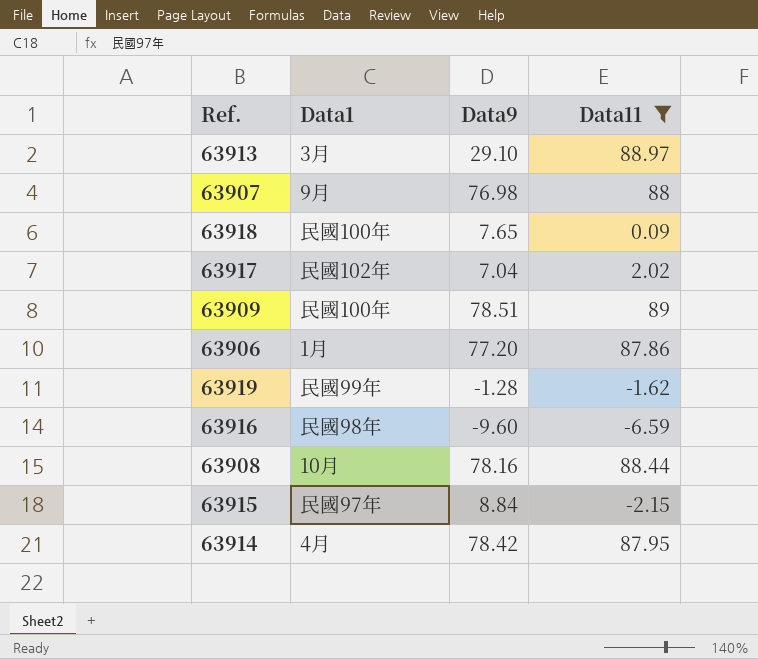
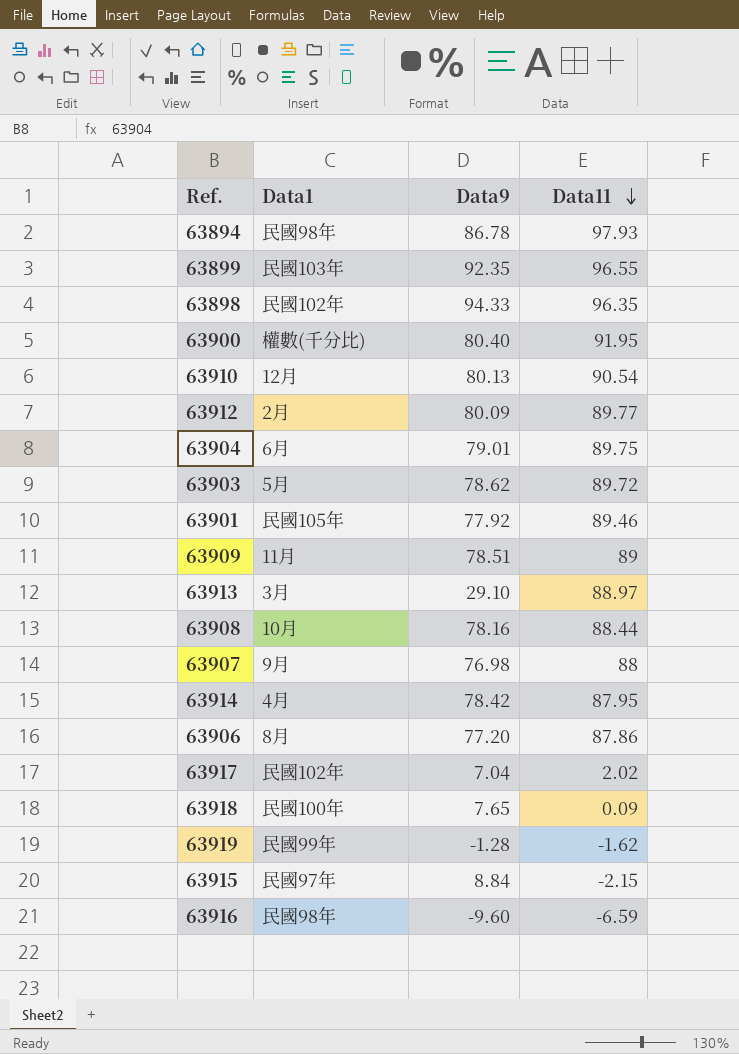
filter: Data11 <= 89 -> none
row order: none -> Data11 descending
63909 | Data1: 民國100年 -> 11月
63906 | Data1: 1月 -> 8月

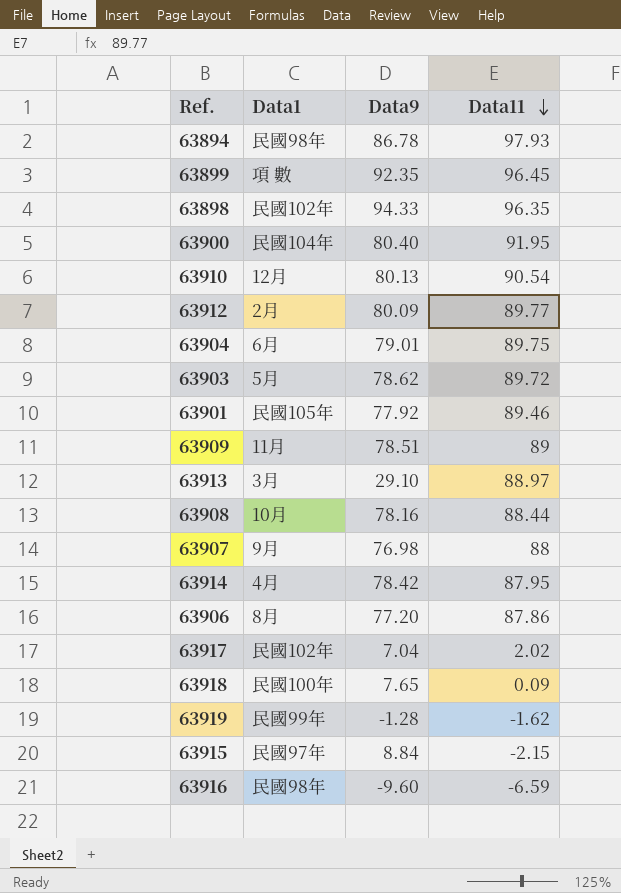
63899 | Data1: 民國103年 -> 項 數
63899 | Data11: 96.55 -> 96.45
63900 | Data1: 權數(千分比) -> 民國104年

